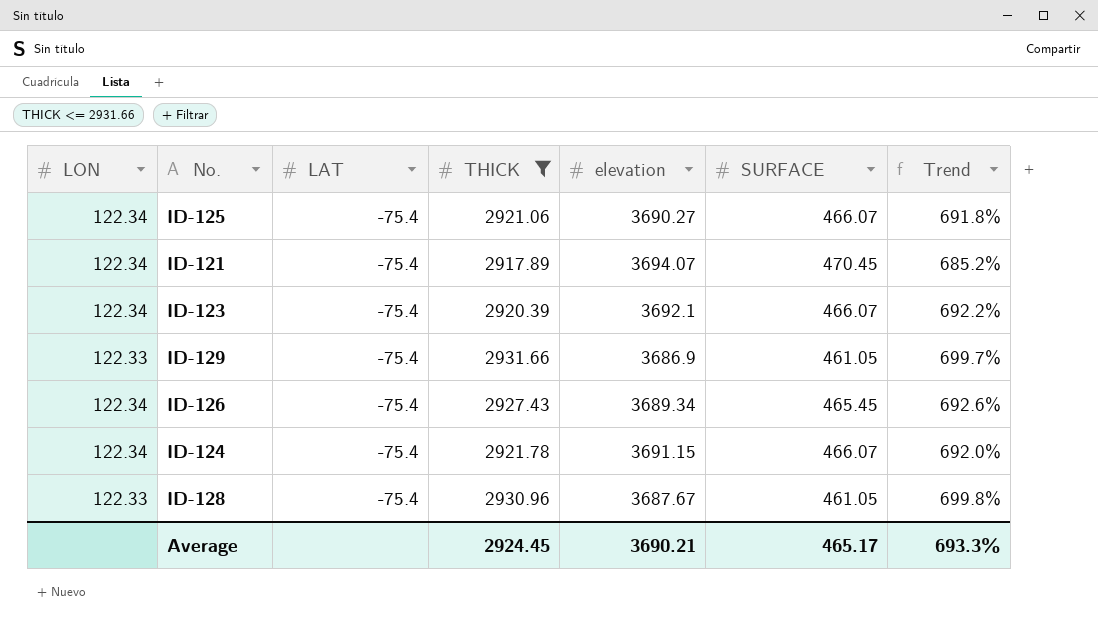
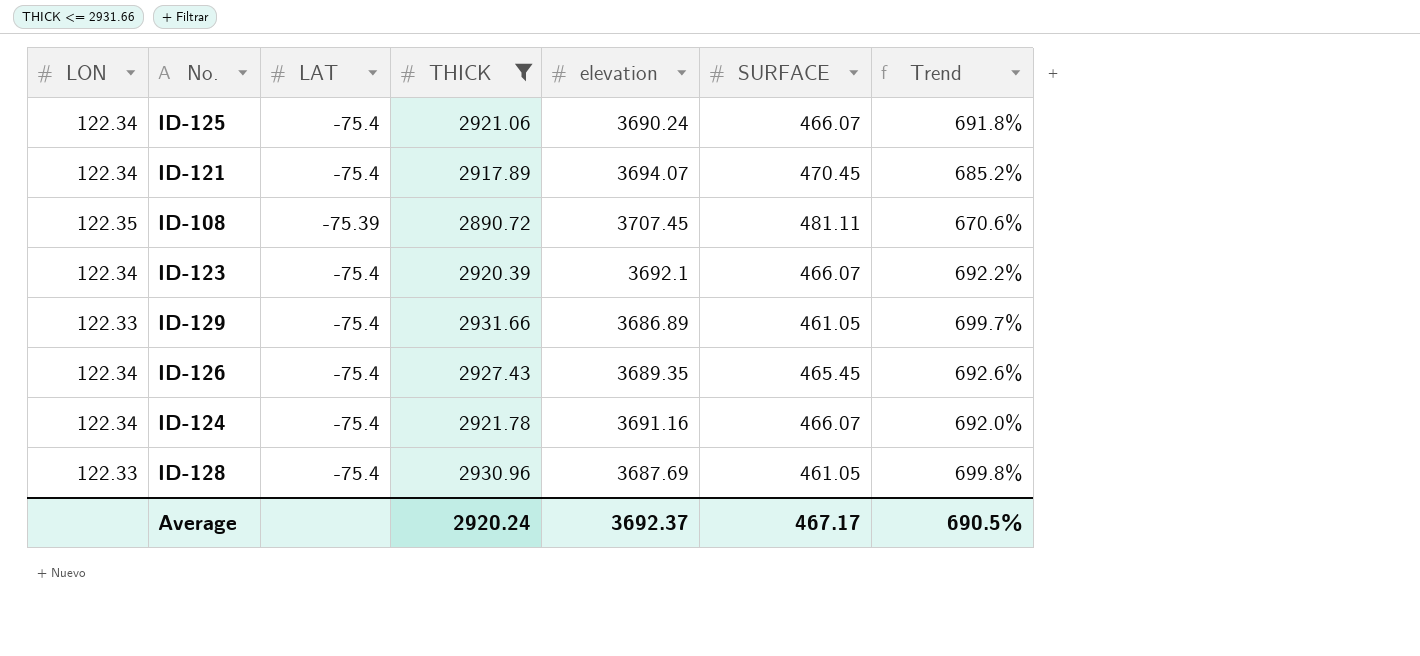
ID-125 | elevation: 3690.27 -> 3690.24
row ID-108: none -> 122.35 | -75.39 | 2890.72 | 3707.45 | 481.11 | 670.6%
ID-129 | elevation: 3686.9 -> 3686.89
ID-126 | elevation: 3689.34 -> 3689.35
ID-124 | elevation: 3691.15 -> 3691.16
ID-128 | elevation: 3687.67 -> 3687.69
Average | THICK: 2924.45 -> 2920.24
Average | elevation: 3690.21 -> 3692.37
Average | SURFACE: 465.17 -> 467.17
Average | Trend: 693.3% -> 690.5%

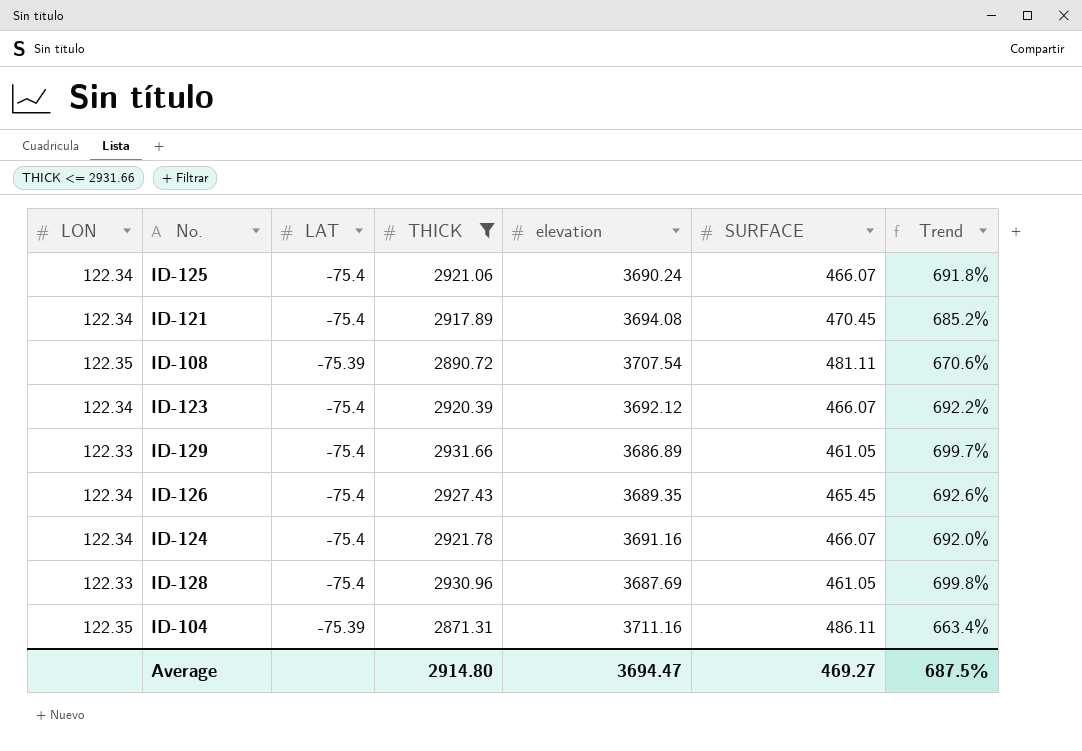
ID-121 | elevation: 3694.07 -> 3694.08
ID-108 | elevation: 3707.45 -> 3707.54
ID-123 | elevation: 3692.1 -> 3692.12
row ID-104: none -> 122.35 | -75.39 | 2871.31 | 3711.16 | 486.11 | 663.4%
Average | THICK: 2920.24 -> 2914.80
Average | elevation: 3692.37 -> 3694.47
Average | SURFACE: 467.17 -> 469.27
Average | Trend: 690.5% -> 687.5%

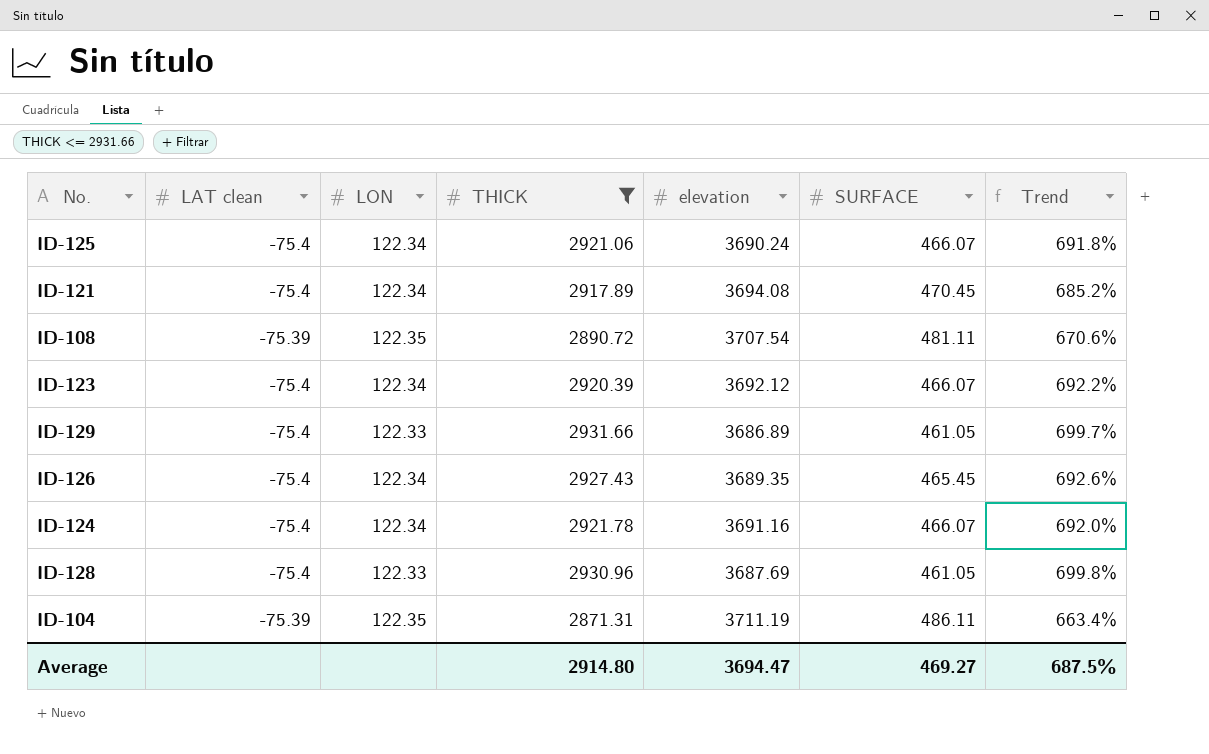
column name: LAT -> LAT clean
column LON | position: 1 -> 3
ID-104 | elevation: 3711.16 -> 3711.19

